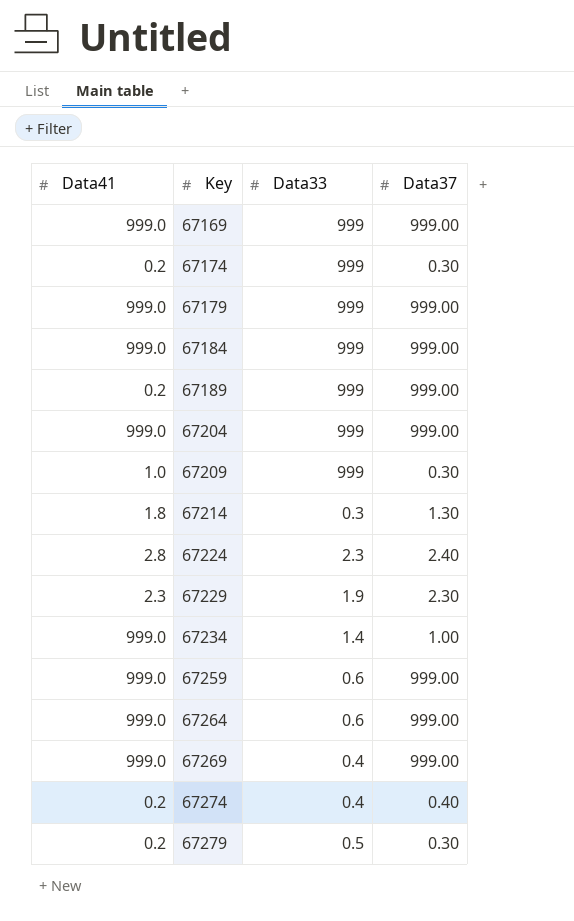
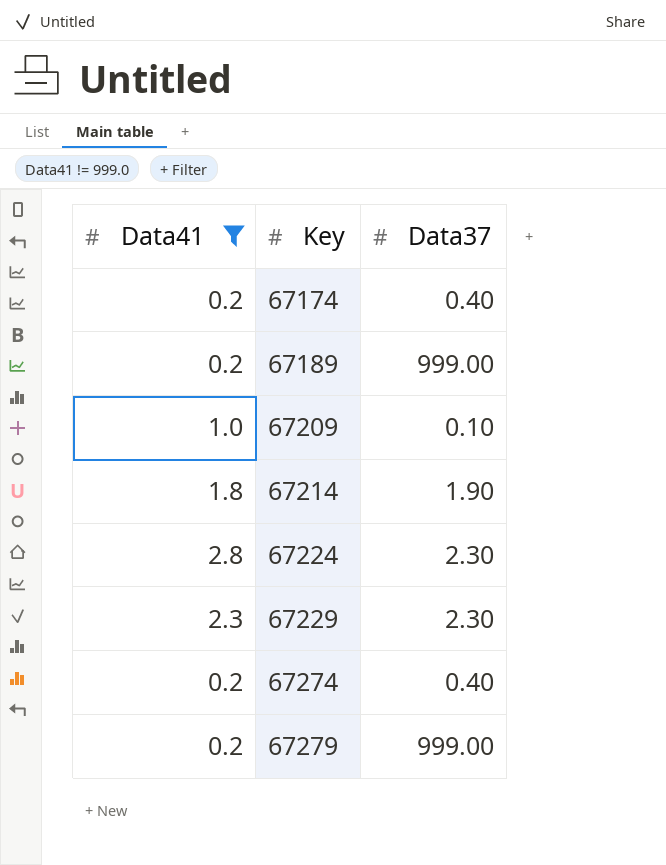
filter: none -> Data41 != 999.0
column Data33 | position: 3 -> none
67174 | Data37: 0.30 -> 0.40
67209 | Data37: 0.30 -> 0.10
67214 | Data37: 1.30 -> 1.90
67224 | Data37: 2.40 -> 2.30
67279 | Data37: 0.30 -> 999.00

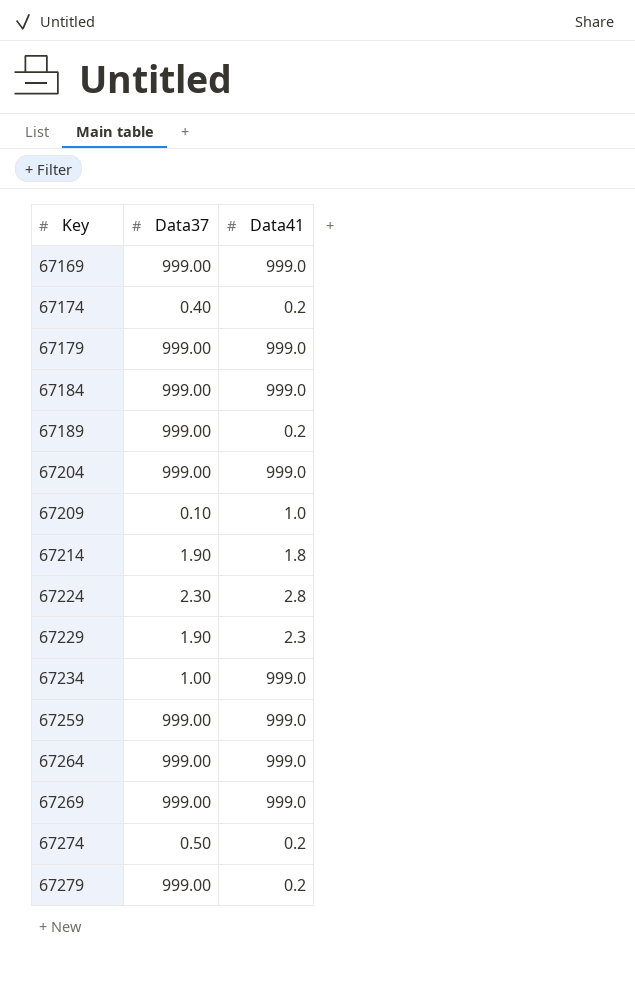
filter: Data41 != 999.0 -> none
column Data41 | position: 1 -> 3
67229 | Data37: 2.30 -> 1.90
67274 | Data37: 0.40 -> 0.50

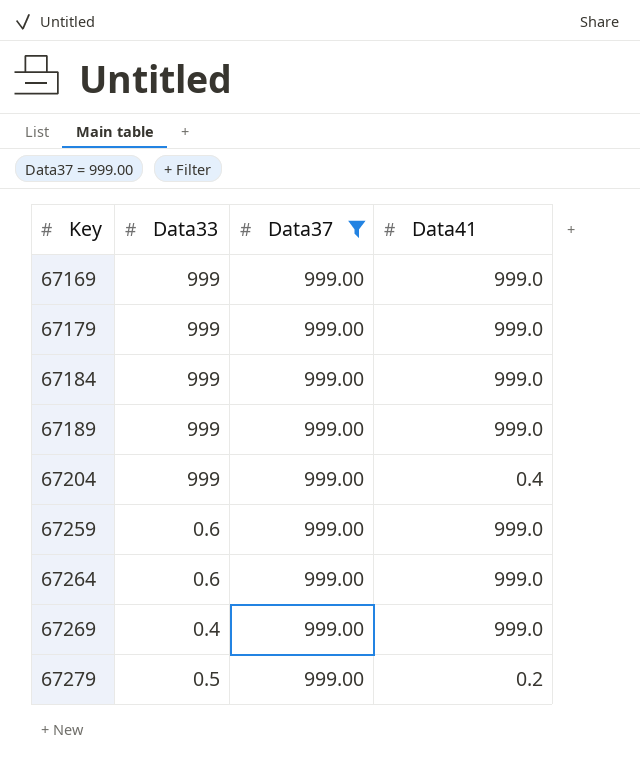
filter: none -> Data37 = 999.00
column Data33 | position: none -> 2
67189 | Data41: 0.2 -> 999.0
67204 | Data41: 999.0 -> 0.4

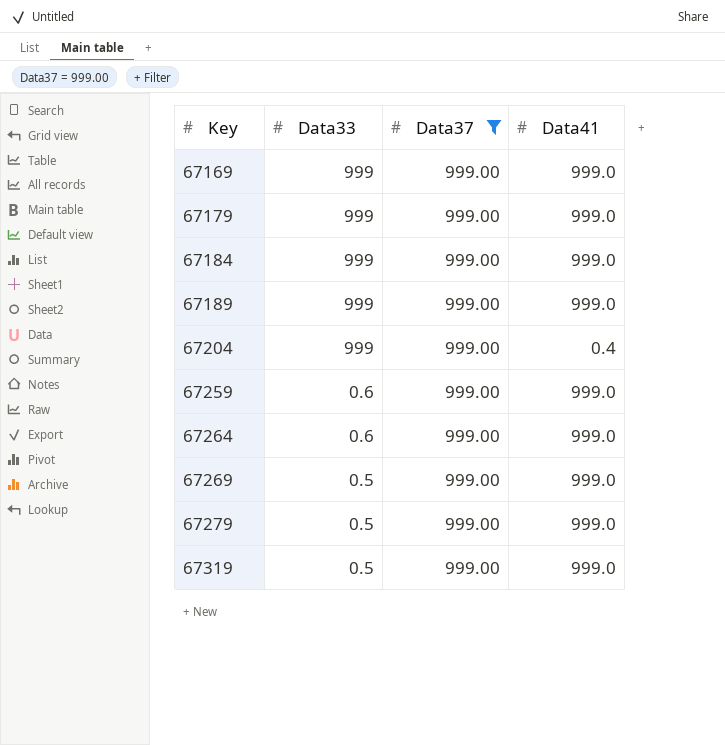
67269 | Data33: 0.4 -> 0.5
67279 | Data41: 0.2 -> 999.0
row 67319: none -> 0.5 | 999.00 | 999.0

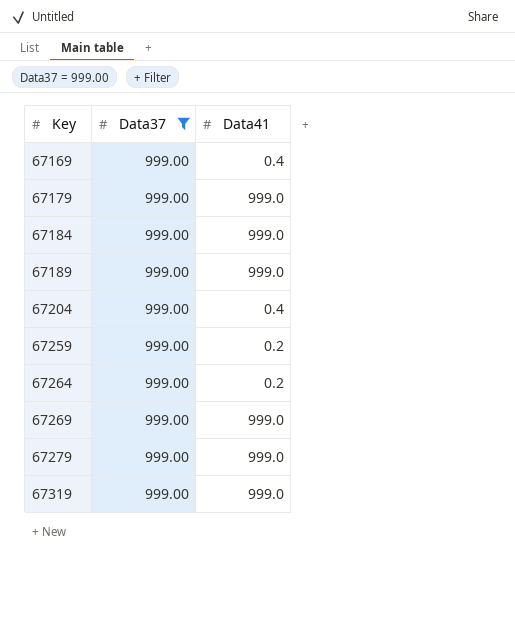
column Data33 | position: 2 -> none
67169 | Data41: 999.0 -> 0.4
67259 | Data41: 999.0 -> 0.2
67264 | Data41: 999.0 -> 0.2

